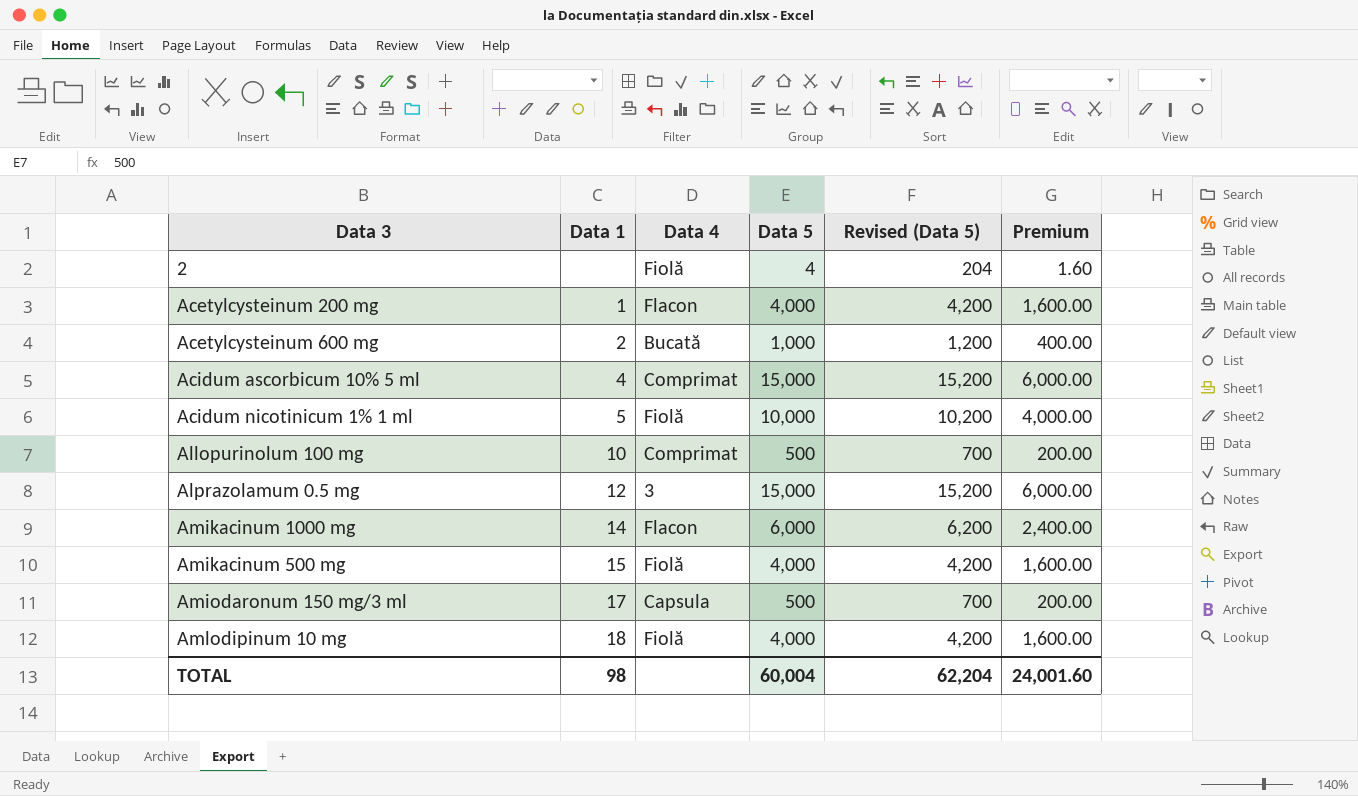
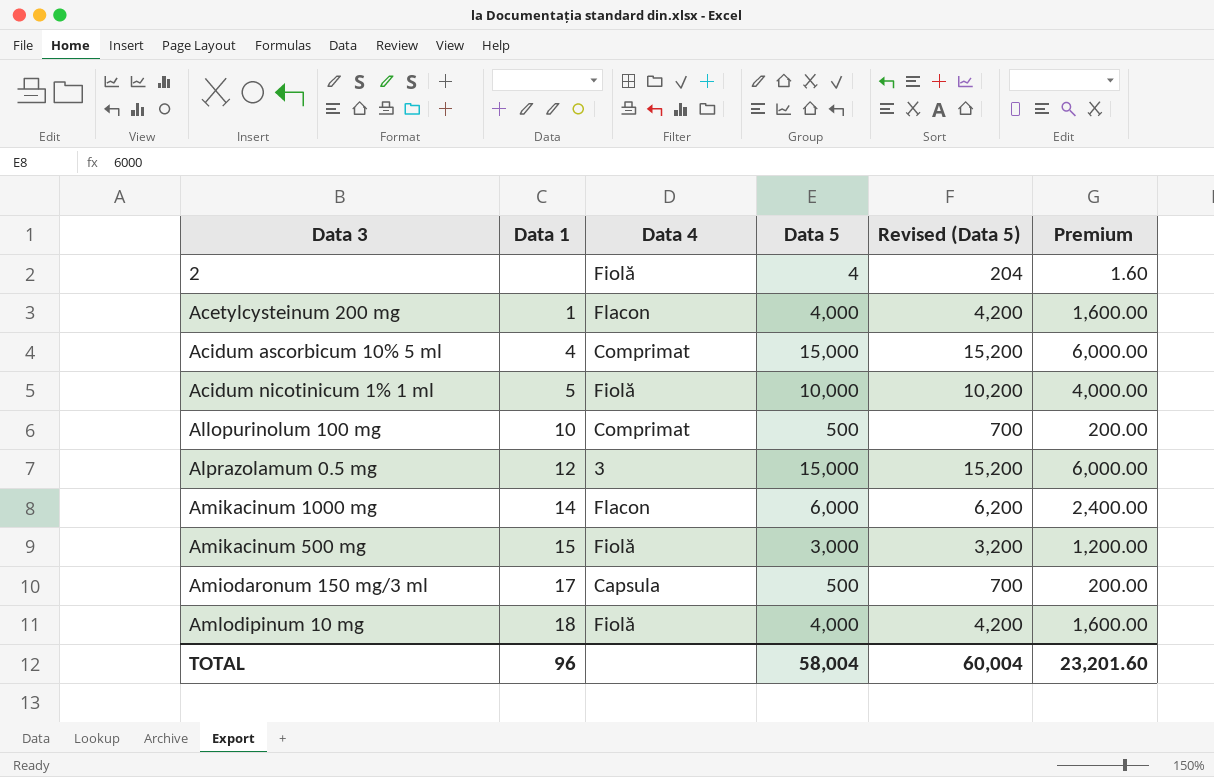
row Acetylcysteinum 600 mg: 2 | Bucată | 1,000 | 1,200 | 400.00 -> none
Amikacinum 500 mg | Data 5: 4,000 -> 3,000
Amikacinum 500 mg | Revised (Data 5): 4,200 -> 3,200
Amikacinum 500 mg | Premium: 1,600.00 -> 1,200.00
TOTAL | Data 1: 98 -> 96
TOTAL | Data 5: 60,004 -> 58,004
TOTAL | Revised (Data 5): 62,204 -> 60,004
TOTAL | Premium: 24,001.60 -> 23,201.60

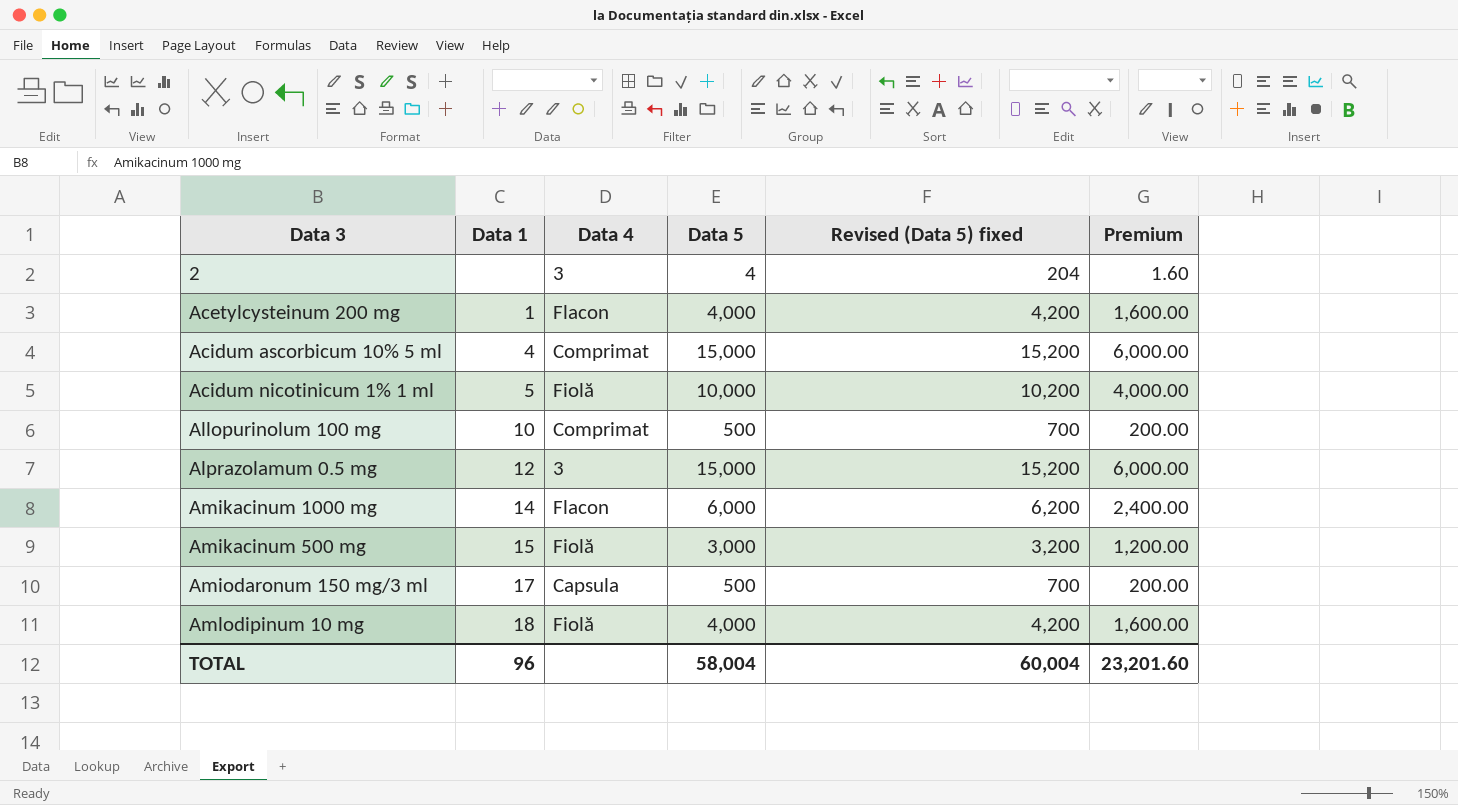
column name: Revised (Data 5) -> Revised (Data 5) fixed
2 | Data 4: Fiolă -> 3

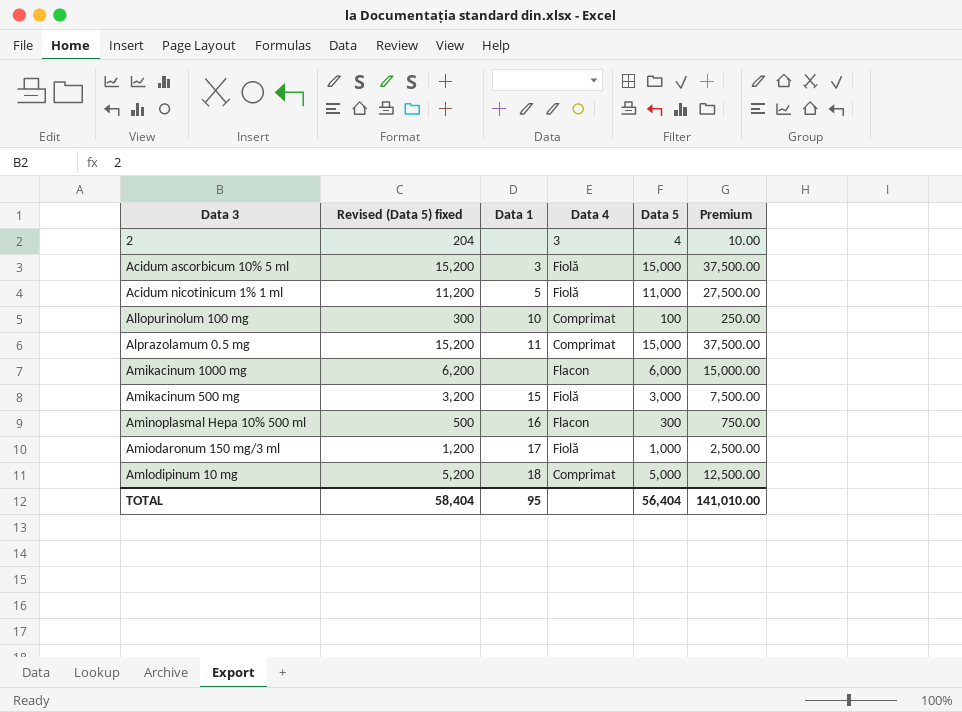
column Revised (Data 5) fixed | position: 5 -> 2
column Premium | formula: [Data 5] * 0.4 -> [Data 5] * 2.5
row Acetylcysteinum 200 mg: 1 | Flacon | 4,000 | 4,200 | 1,600.00 -> none
Acidum ascorbicum 10% 5 ml | Data 1: 4 -> 3
Acidum ascorbicum 10% 5 ml | Data 4: Comprimat -> Fiolă
Acidum nicotinicum 1% 1 ml | Revised (Data 5) fixed: 10,200 -> 11,200
Acidum nicotinicum 1% 1 ml | Data 5: 10,000 -> 11,000
Allopurinolum 100 mg | Revised (Data 5) fixed: 700 -> 300
Allopurinolum 100 mg | Data 5: 500 -> 100
Alprazolamum 0.5 mg | Data 1: 12 -> 11
Alprazolamum 0.5 mg | Data 4: 3 -> Comprimat
Amikacinum 1000 mg | Data 1: 14 -> none
row Aminoplasmal Hepa 10% 500 ml: none -> 500 | 16 | Flacon | 300 | 750.00
Amiodaronum 150 mg/3 ml | Revised (Data 5) fixed: 700 -> 1,200
Amiodaronum 150 mg/3 ml | Data 4: Capsula -> Fiolă
Amiodaronum 150 mg/3 ml | Data 5: 500 -> 1,000
Amlodipinum 10 mg | Revised (Data 5) fixed: 4,200 -> 5,200
Amlodipinum 10 mg | Data 4: Fiolă -> Comprimat
Amlodipinum 10 mg | Data 5: 4,000 -> 5,000
TOTAL | Revised (Data 5) fixed: 60,004 -> 58,404
TOTAL | Data 1: 96 -> 95
TOTAL | Data 5: 58,004 -> 56,404
TOTAL | Premium: 23,201.60 -> 141,010.00

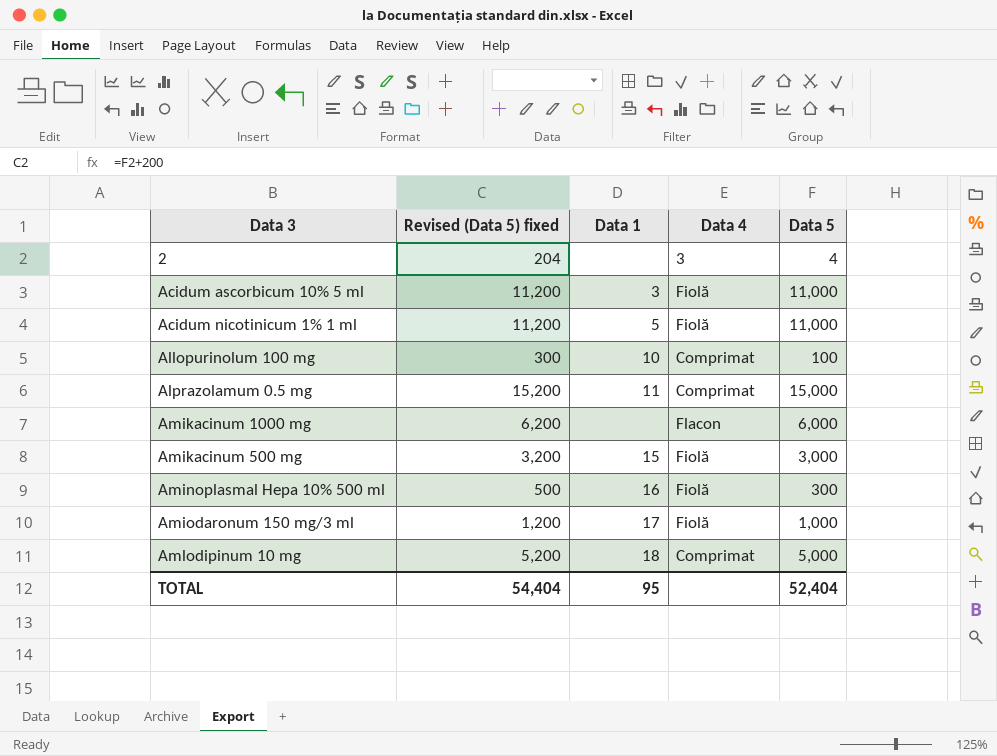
column Premium | formula: [Data 5] * 2.5 -> none
Acidum ascorbicum 10% 5 ml | Revised (Data 5) fixed: 15,200 -> 11,200
Acidum ascorbicum 10% 5 ml | Data 5: 15,000 -> 11,000
Aminoplasmal Hepa 10% 500 ml | Data 4: Flacon -> Fiolă
TOTAL | Revised (Data 5) fixed: 58,404 -> 54,404
TOTAL | Data 5: 56,404 -> 52,404

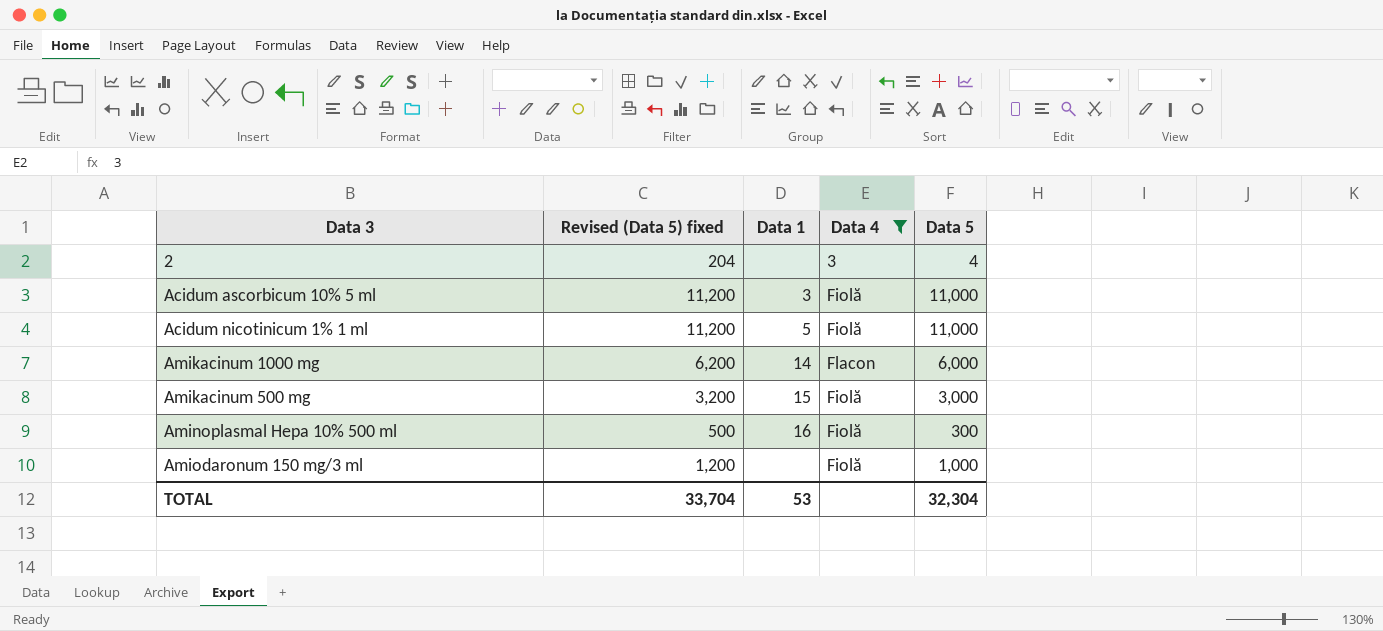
filter: none -> Data 4 != Comprimat
Amikacinum 1000 mg | Data 1: none -> 14
Amiodaronum 150 mg/3 ml | Data 1: 17 -> none
TOTAL | Revised (Data 5) fixed: 54,404 -> 33,704
TOTAL | Data 1: 95 -> 53
TOTAL | Data 5: 52,404 -> 32,304

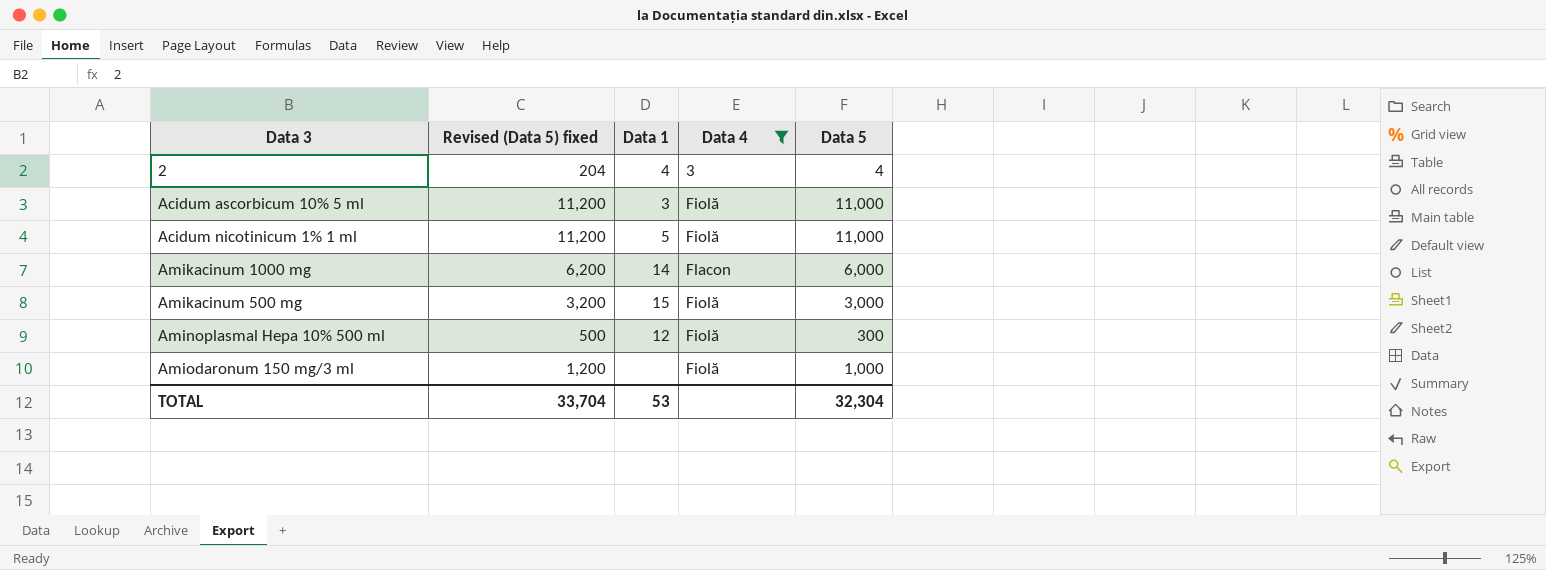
2 | Data 1: none -> 4
Aminoplasmal Hepa 10% 500 ml | Data 1: 16 -> 12

